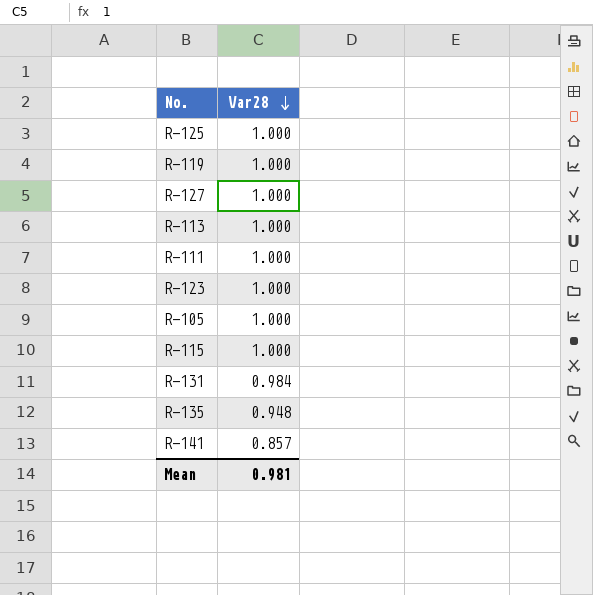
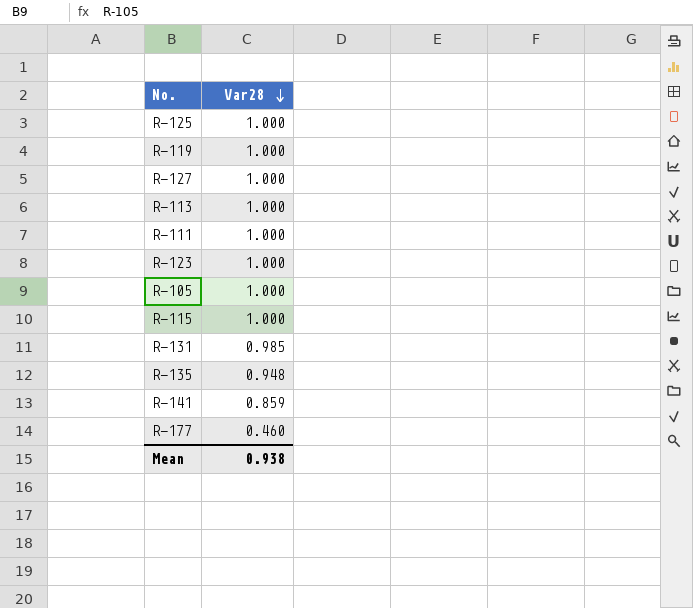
R-131 | Var28: 0.984 -> 0.985
R-141 | Var28: 0.857 -> 0.859
row R-177: none -> 0.460
Mean | Var28: 0.981 -> 0.938

